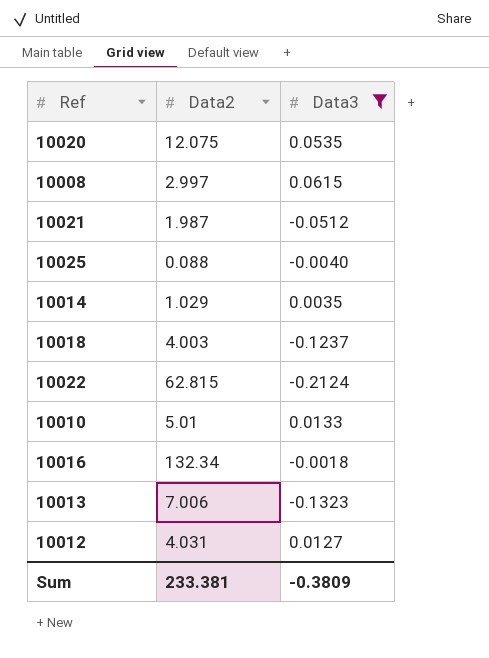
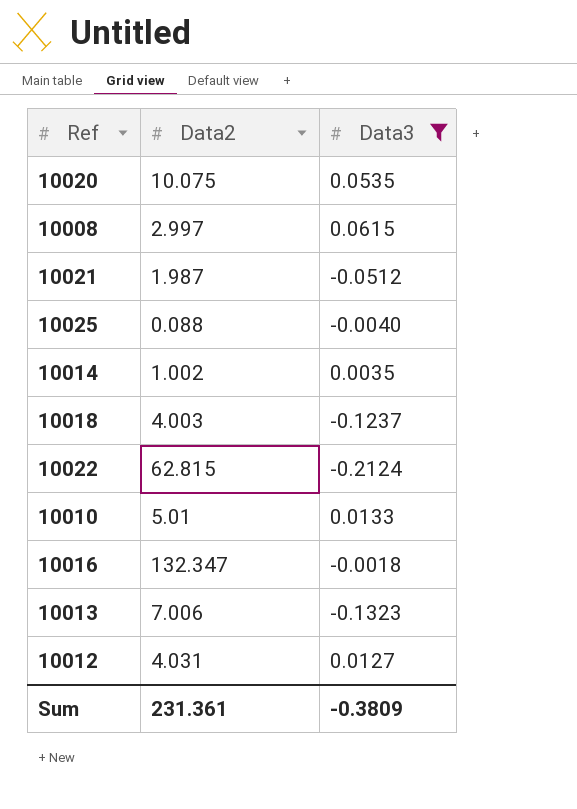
10020 | Data2: 12.075 -> 10.075
10014 | Data2: 1.029 -> 1.002
10016 | Data2: 132.34 -> 132.347
Sum | Data2: 233.381 -> 231.361

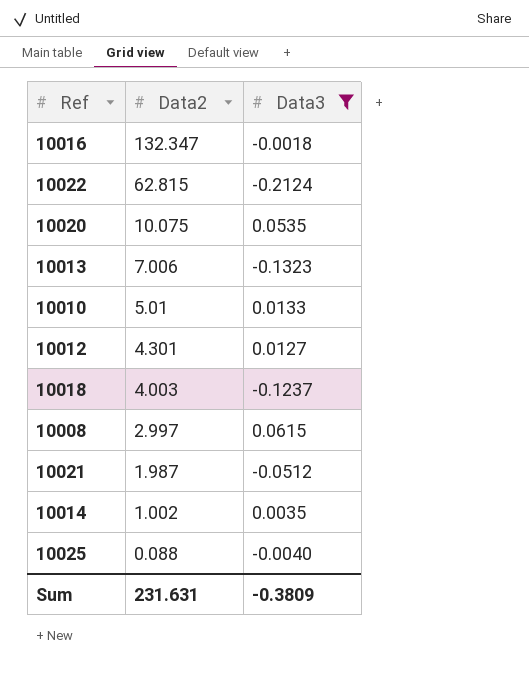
row order: none -> Data2 descending
10012 | Data2: 4.031 -> 4.301
Sum | Data2: 231.361 -> 231.631

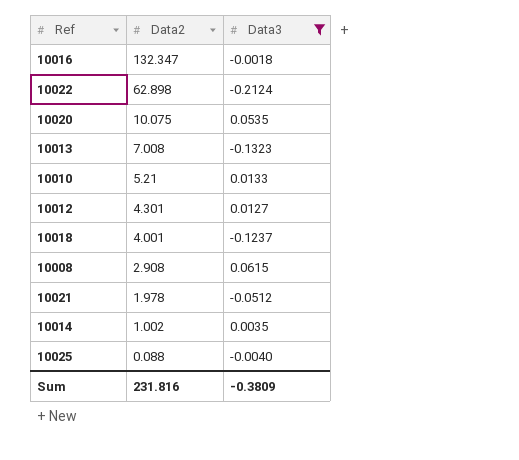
10022 | Data2: 62.815 -> 62.898
10013 | Data2: 7.006 -> 7.008
10010 | Data2: 5.01 -> 5.21
10018 | Data2: 4.003 -> 4.001
10008 | Data2: 2.997 -> 2.908
10021 | Data2: 1.987 -> 1.978
Sum | Data2: 231.631 -> 231.816

